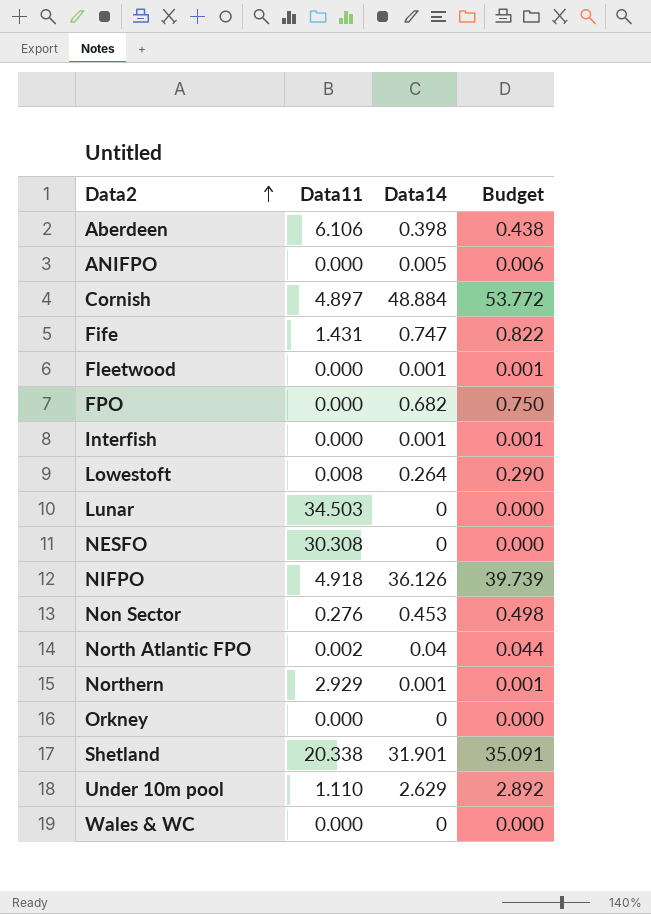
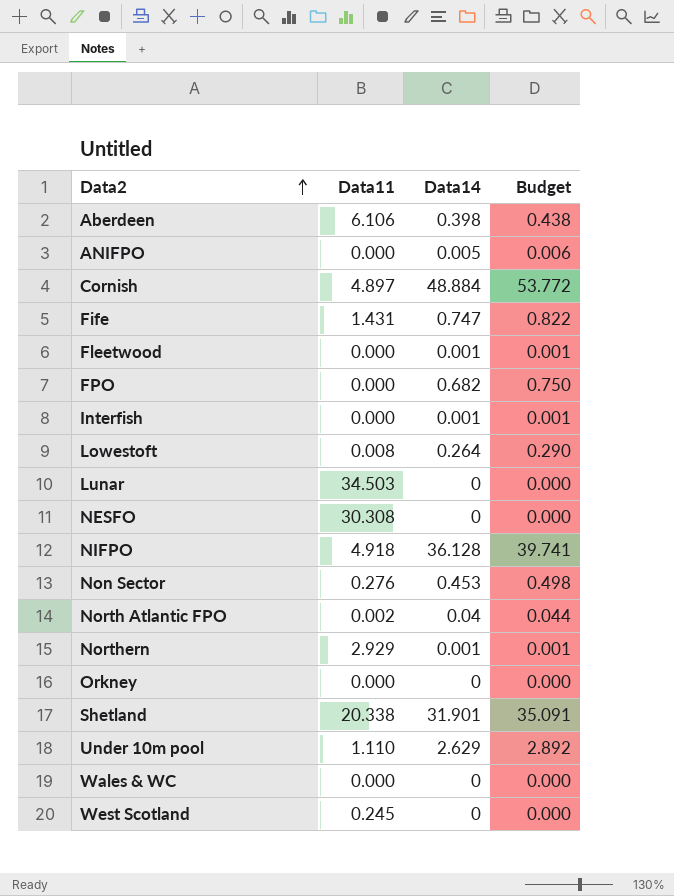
NIFPO | Data14: 36.126 -> 36.128
NIFPO | Budget: 39.739 -> 39.741
row West Scotland: none -> 0.245 | 0 | 0.000

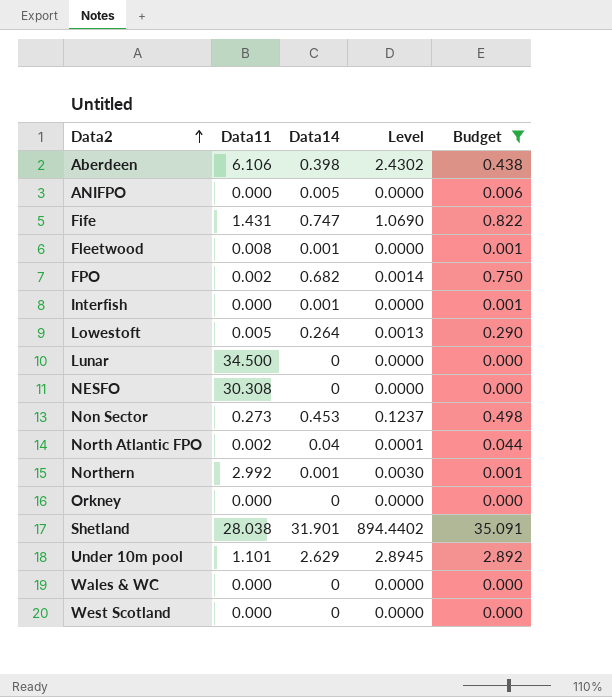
filter: none -> Budget <= 35.091
column Level | formula: none -> [Data11] * [Data14]
Fleetwood | Data11: 0.000 -> 0.008
FPO | Data11: 0.000 -> 0.002
Lowestoft | Data11: 0.008 -> 0.005
Lunar | Data11: 34.503 -> 34.500
Non Sector | Data11: 0.276 -> 0.273
Northern | Data11: 2.929 -> 2.992
Shetland | Data11: 20.338 -> 28.038
Under 10m pool | Data11: 1.110 -> 1.101
West Scotland | Data11: 0.245 -> 0.000

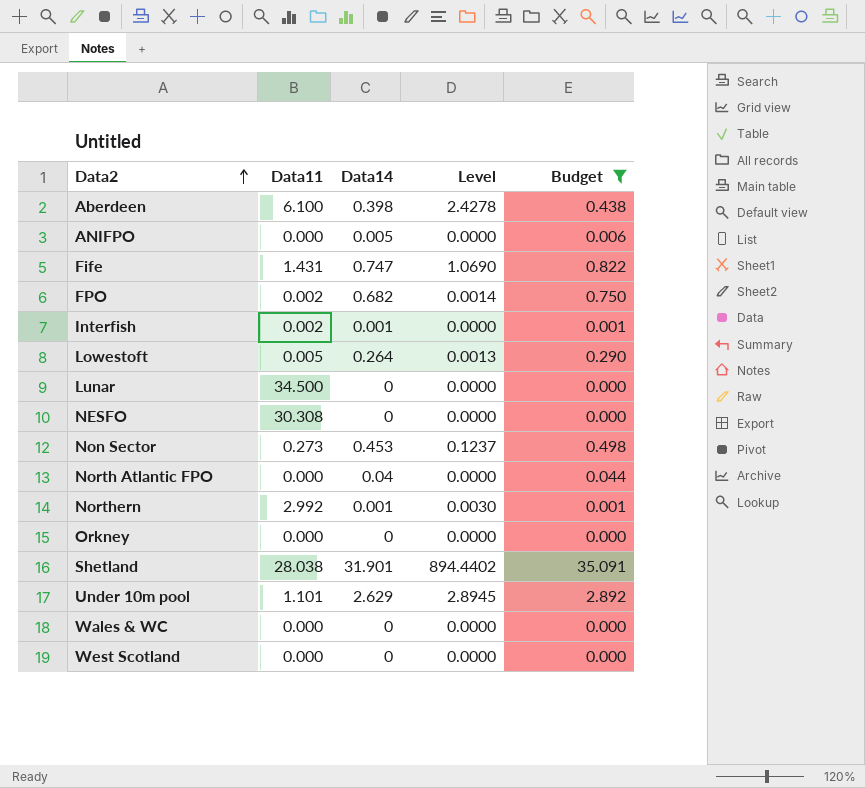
row Fleetwood: 0.008 | 0.001 | 0.0000 | 0.001 -> none
Aberdeen | Data11: 6.106 -> 6.100
Aberdeen | Level: 2.4302 -> 2.4278
Interfish | Data11: 0.000 -> 0.002
North Atlantic FPO | Data11: 0.002 -> 0.000
North Atlantic FPO | Level: 0.0001 -> 0.0000

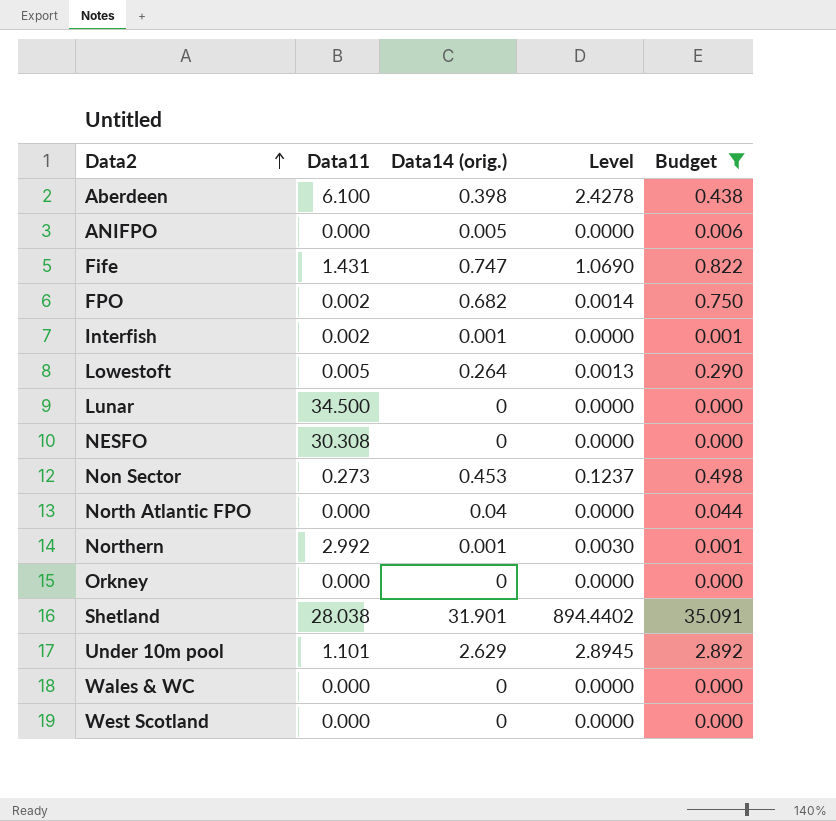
column name: Data14 -> Data14 (orig.)

